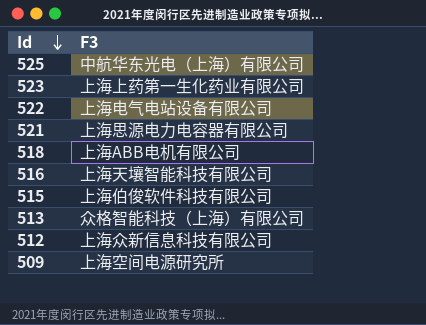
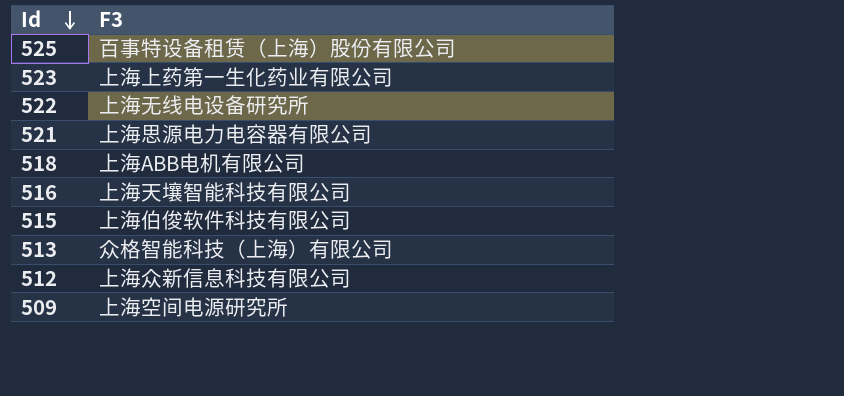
525 | F3: 中航华东光电（上海）有限公司 -> 百事特设备租赁（上海）股份有限公司
522 | F3: 上海电气电站设备有限公司 -> 上海无线电设备研究所

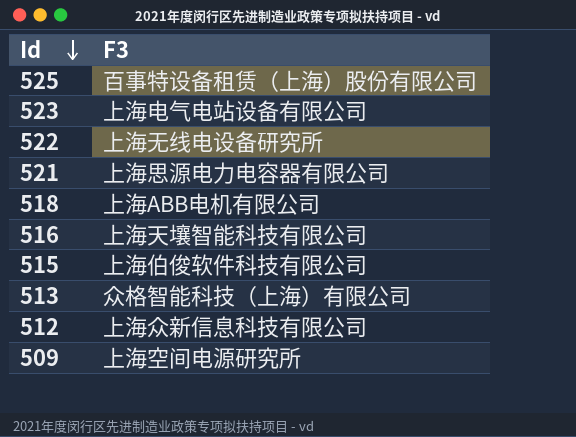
523 | F3: 上海上药第一生化药业有限公司 -> 上海电气电站设备有限公司

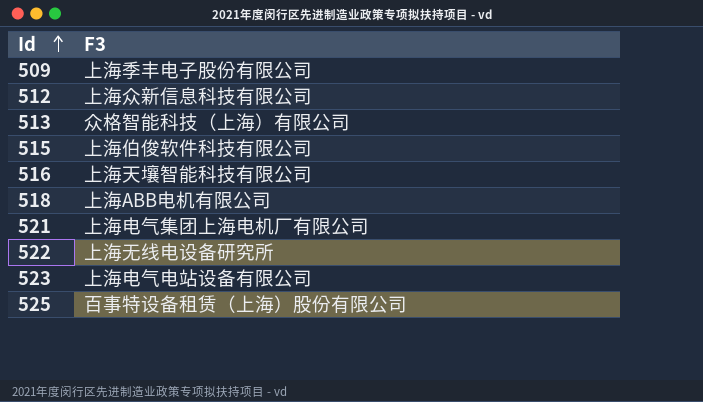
row order: Id descending -> Id ascending
509 | F3: 上海空间电源研究所 -> 上海季丰电子股份有限公司
521 | F3: 上海思源电力电容器有限公司 -> 上海电气集团上海电机厂有限公司

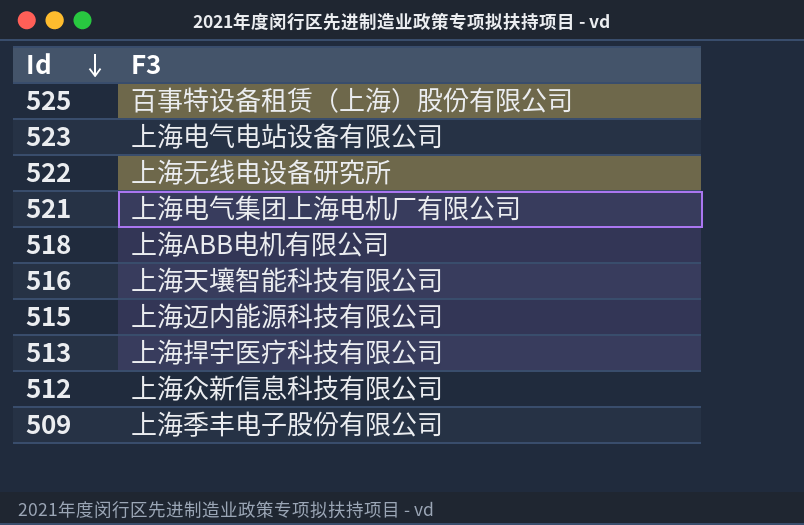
row order: Id ascending -> Id descending
515 | F3: 上海伯俊软件科技有限公司 -> 上海迈内能源科技有限公司
513 | F3: 众格智能科技（上海）有限公司 -> 上海捍宇医疗科技有限公司

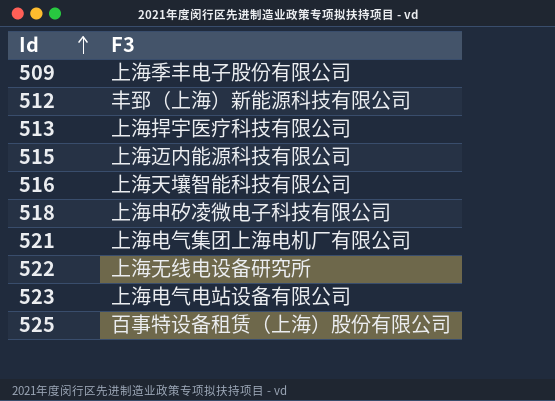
row order: Id descending -> Id ascending
512 | F3: 上海众新信息科技有限公司 -> 丰郅（上海）新能源科技有限公司
518 | F3: 上海ABB电机有限公司 -> 上海申矽凌微电子科技有限公司

